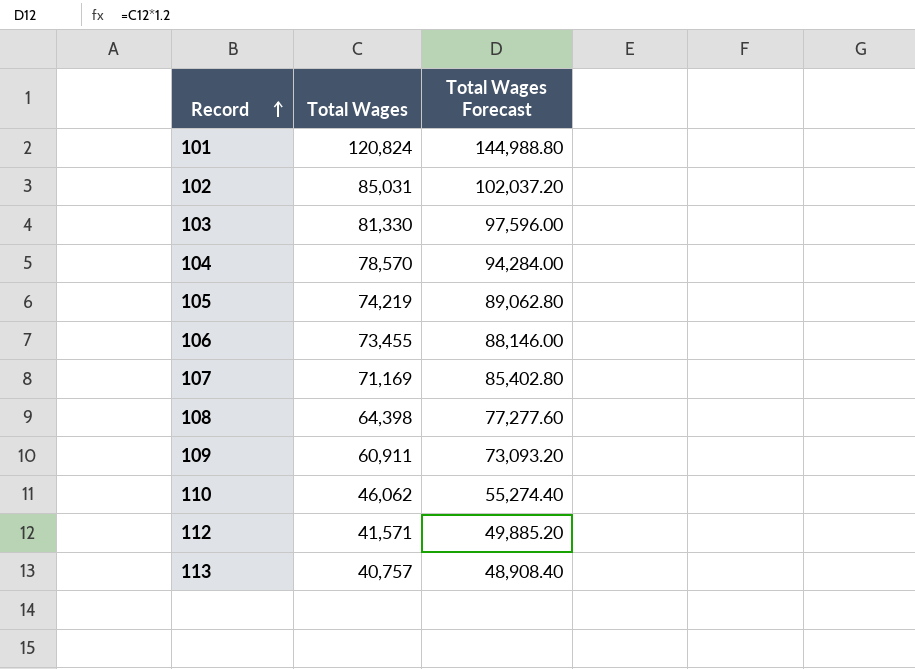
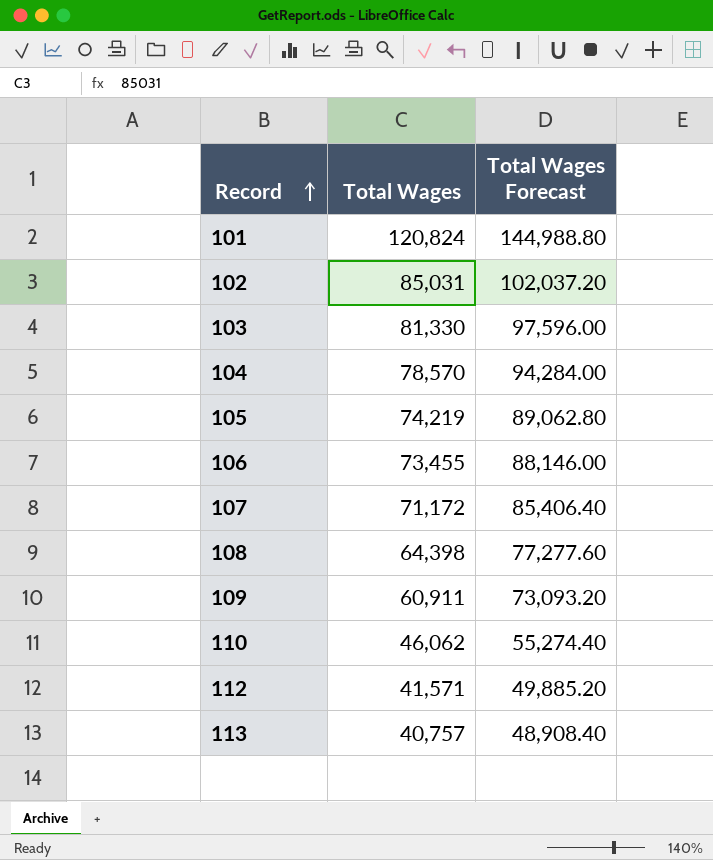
107 | Total Wages: 71,169 -> 71,172
107 | Total Wages Forecast: 85,402.80 -> 85,406.40

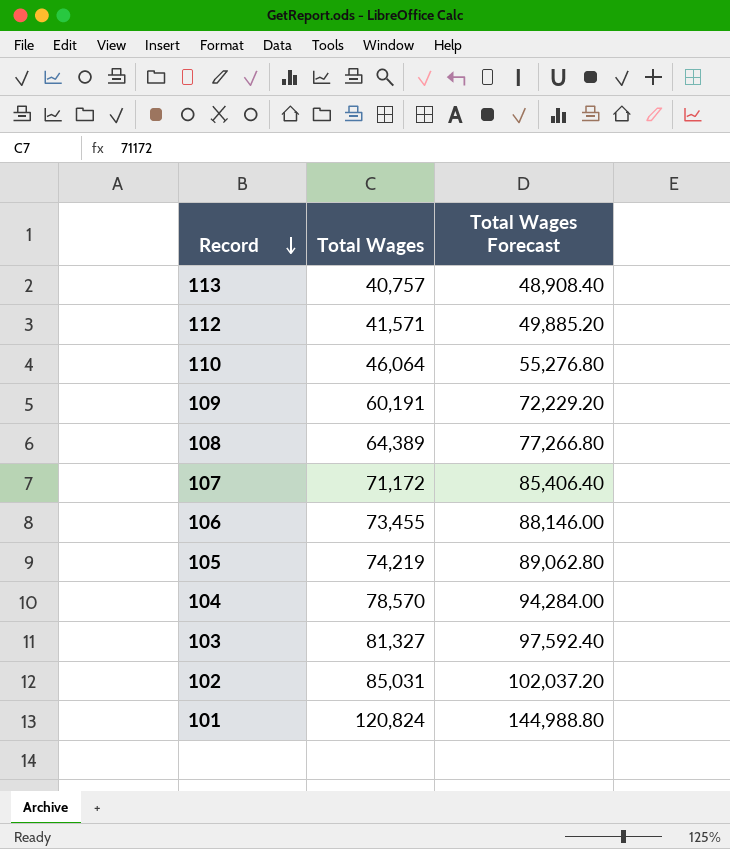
row order: Record ascending -> Record descending
110 | Total Wages: 46,062 -> 46,064
110 | Total Wages Forecast: 55,274.40 -> 55,276.80
109 | Total Wages: 60,911 -> 60,191
109 | Total Wages Forecast: 73,093.20 -> 72,229.20
108 | Total Wages: 64,398 -> 64,389
108 | Total Wages Forecast: 77,277.60 -> 77,266.80
103 | Total Wages: 81,330 -> 81,327
103 | Total Wages Forecast: 97,596.00 -> 97,592.40

